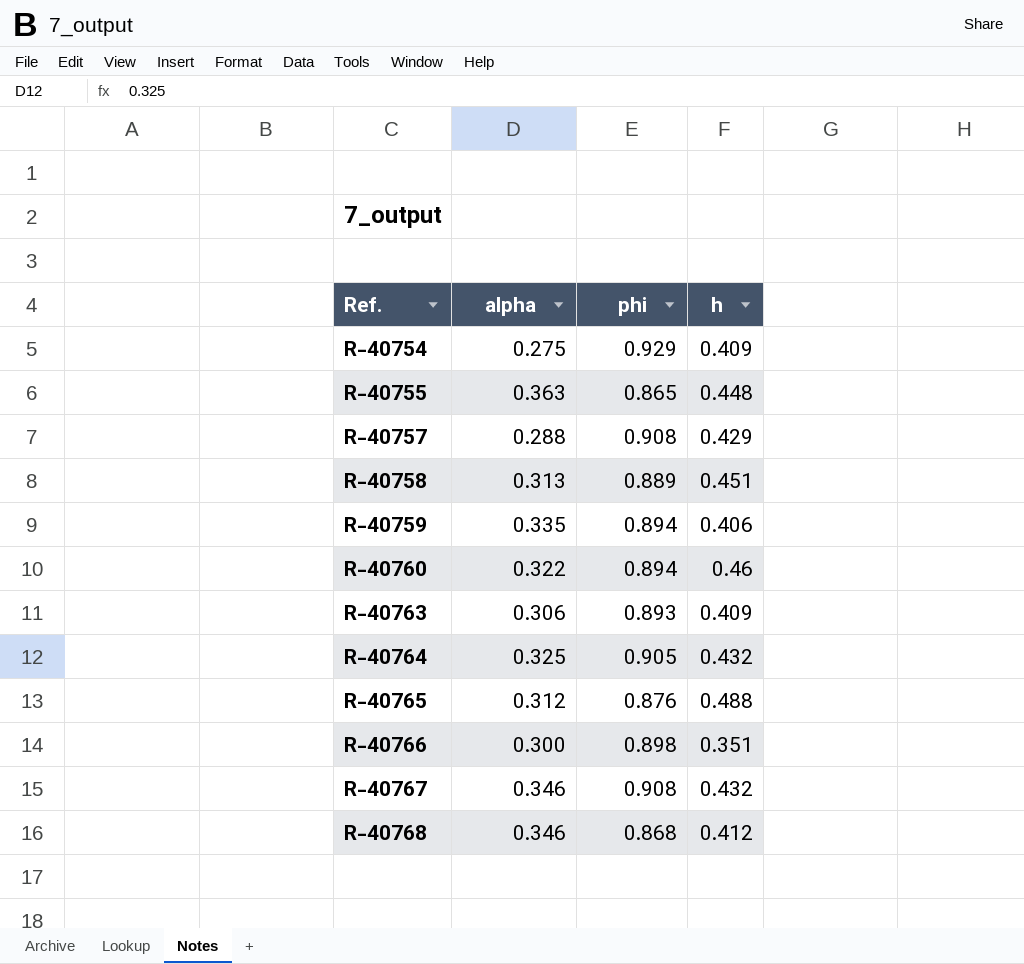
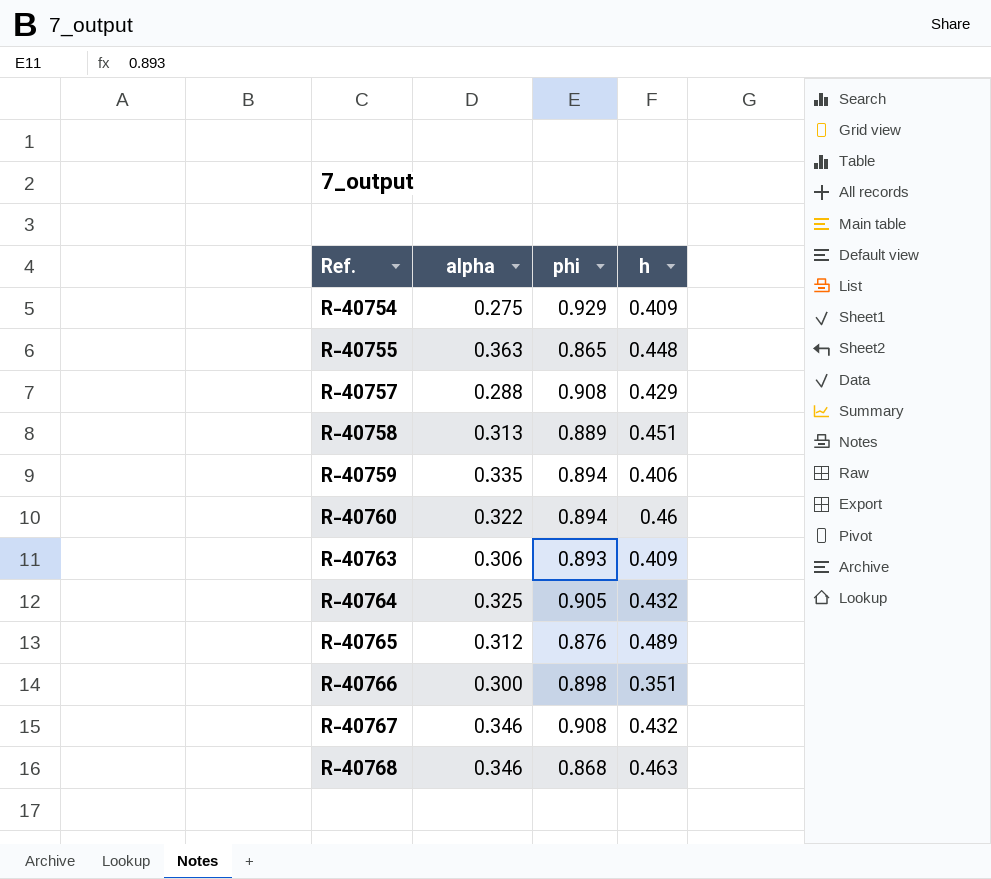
R-40765 | h: 0.488 -> 0.489
R-40768 | h: 0.412 -> 0.463

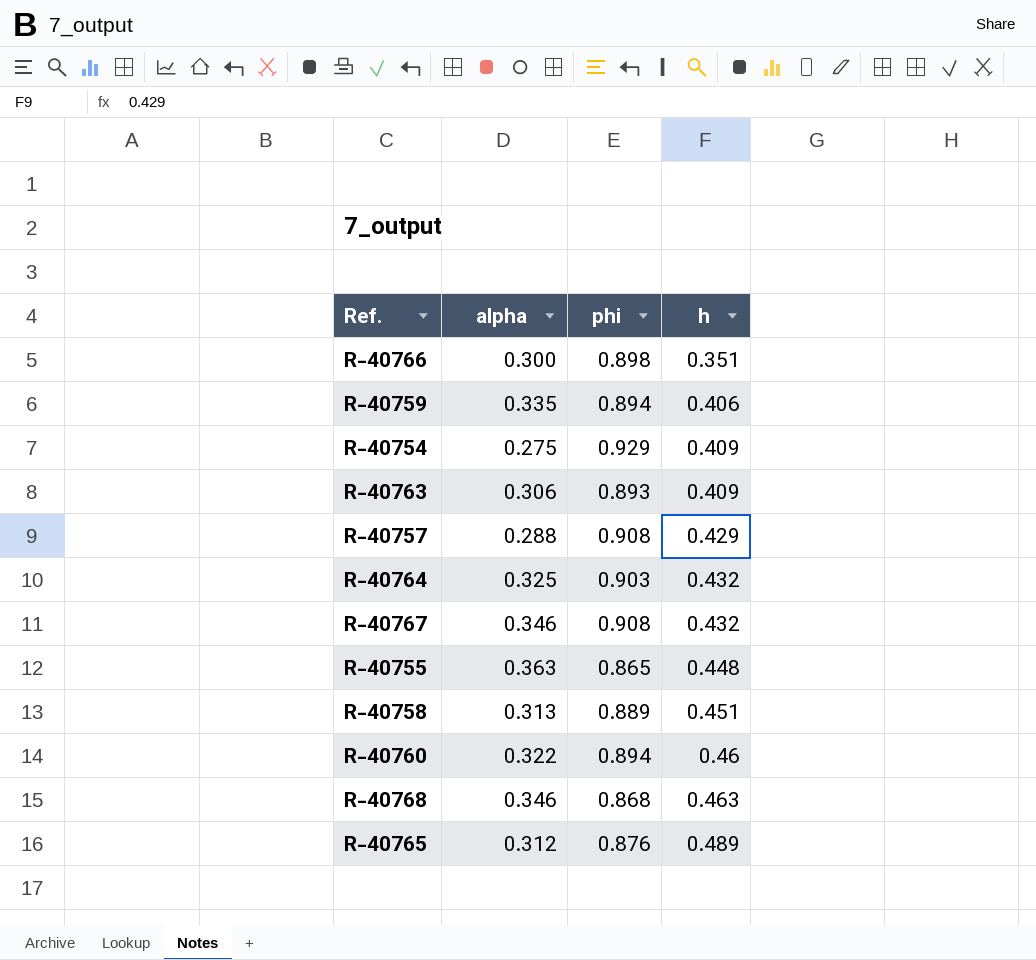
row order: Ref. ascending -> h ascending
R-40764 | phi: 0.905 -> 0.903

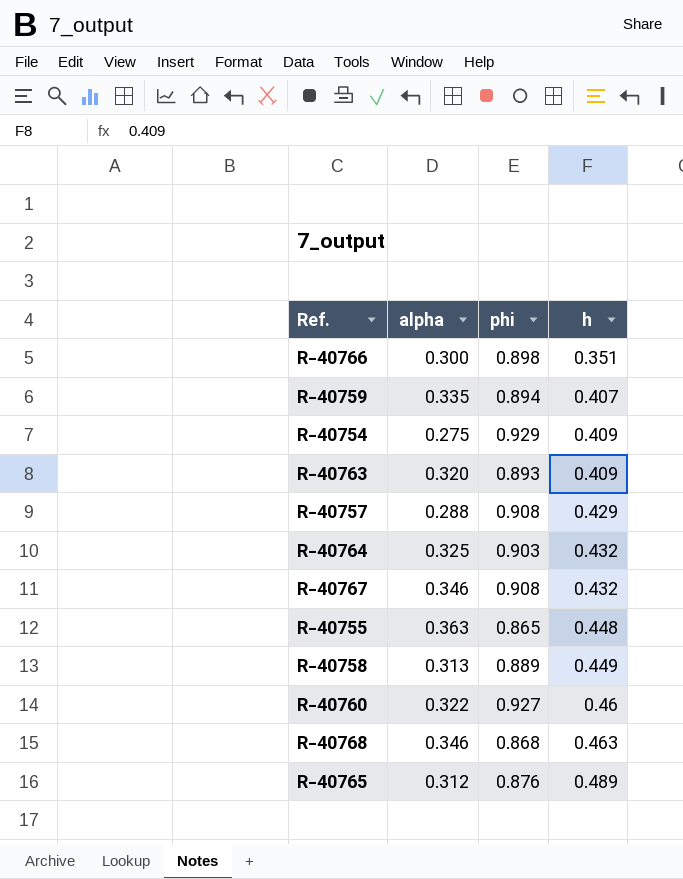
R-40759 | h: 0.406 -> 0.407
R-40763 | alpha: 0.306 -> 0.320
R-40758 | h: 0.451 -> 0.449
R-40760 | phi: 0.894 -> 0.927

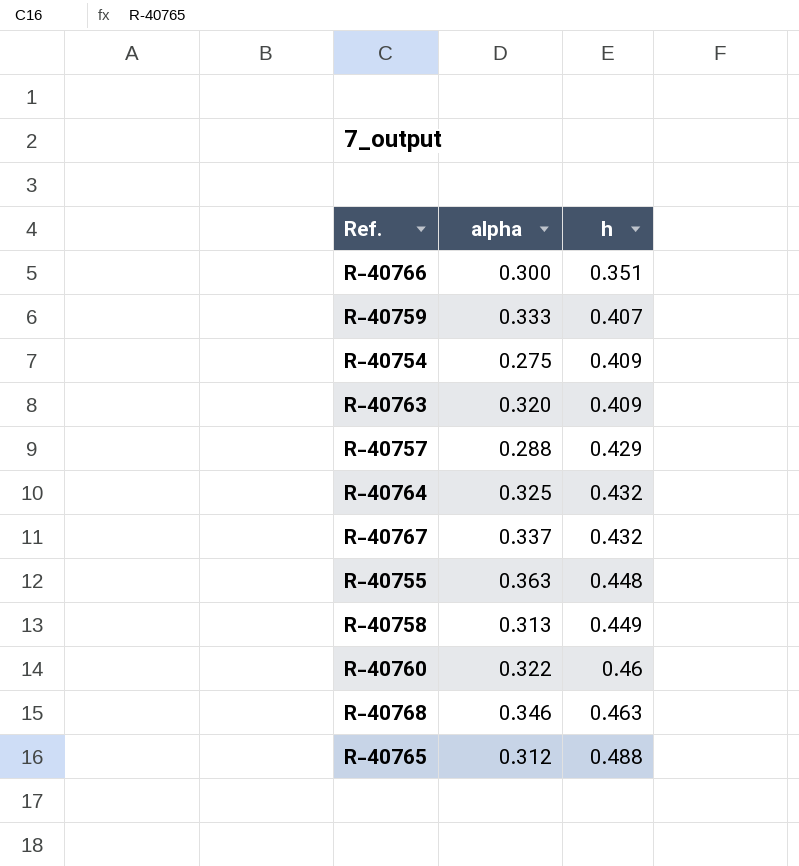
column phi | position: 3 -> none
R-40759 | alpha: 0.335 -> 0.333
R-40767 | alpha: 0.346 -> 0.337
R-40765 | h: 0.489 -> 0.488

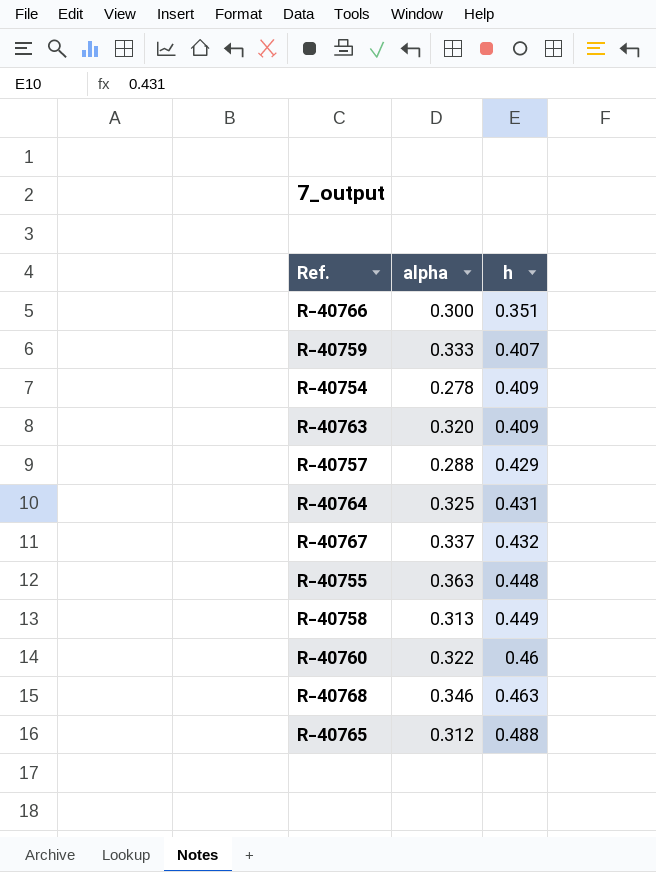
R-40754 | alpha: 0.275 -> 0.278
R-40764 | h: 0.432 -> 0.431

